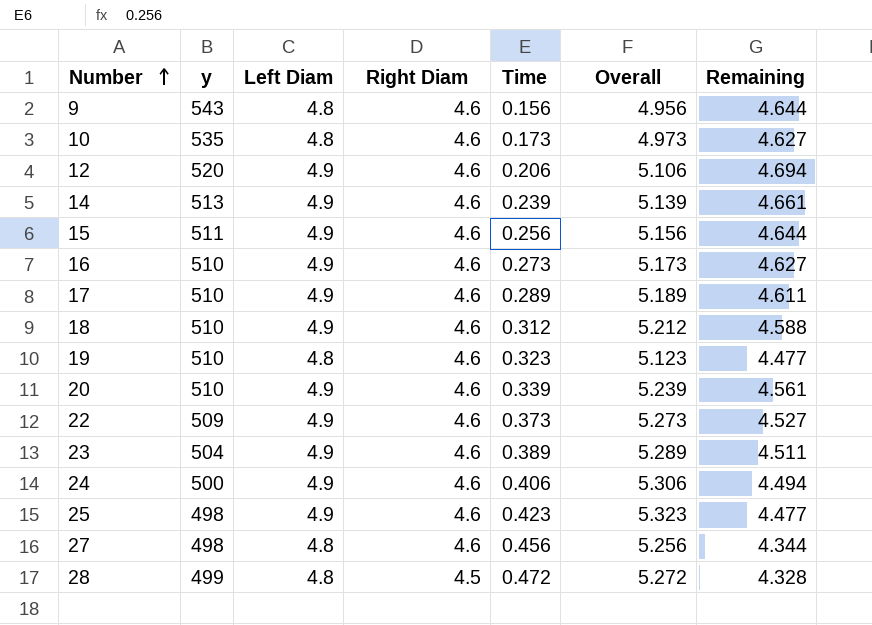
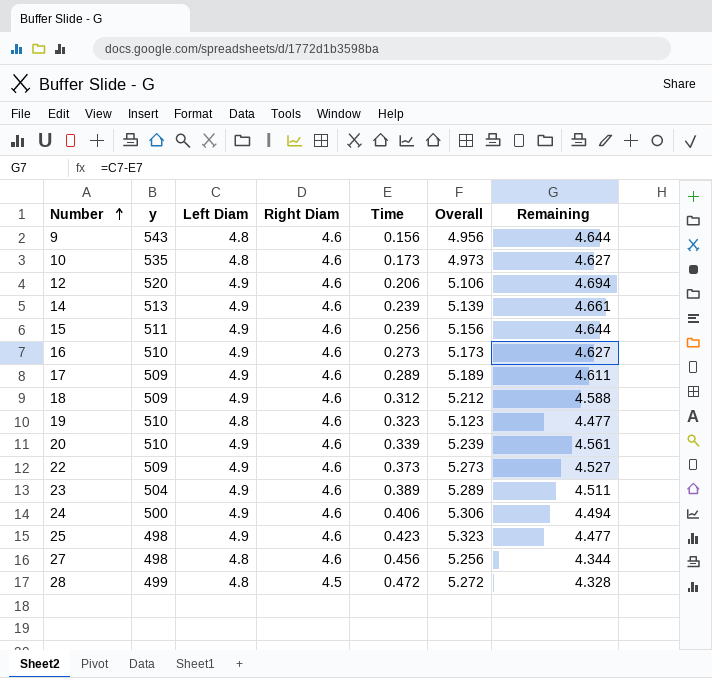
17 | y: 510 -> 509
18 | y: 510 -> 509

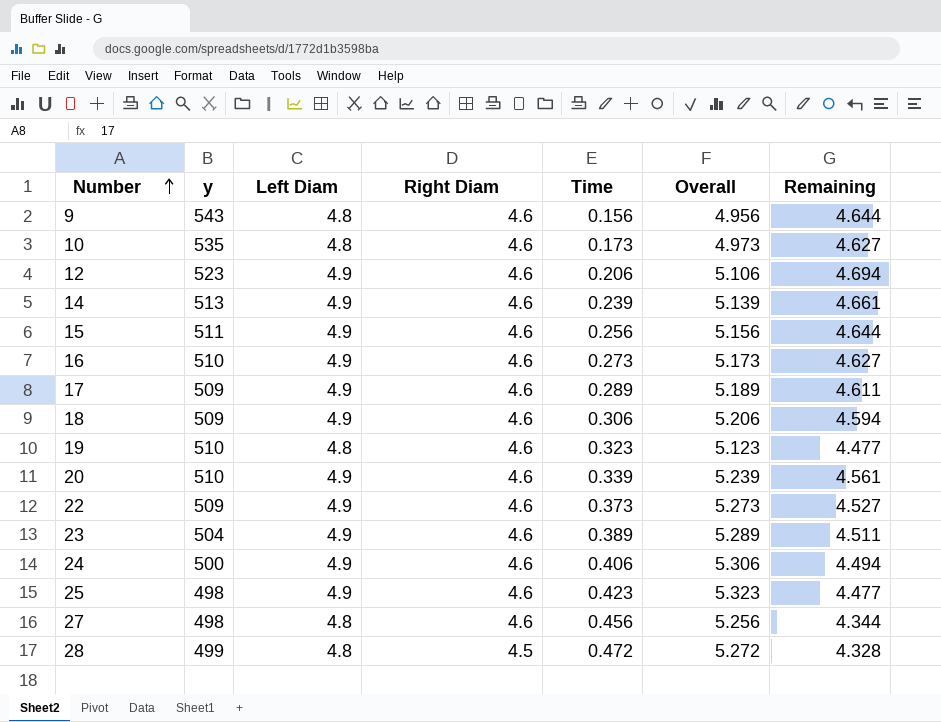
12 | y: 520 -> 523
18 | Time: 0.312 -> 0.306
18 | Overall: 5.212 -> 5.206
18 | Remaining: 4.588 -> 4.594

